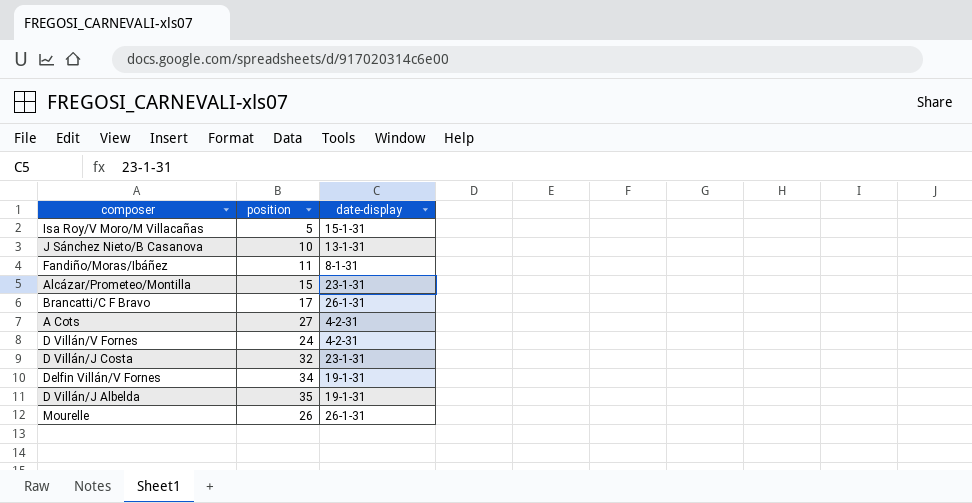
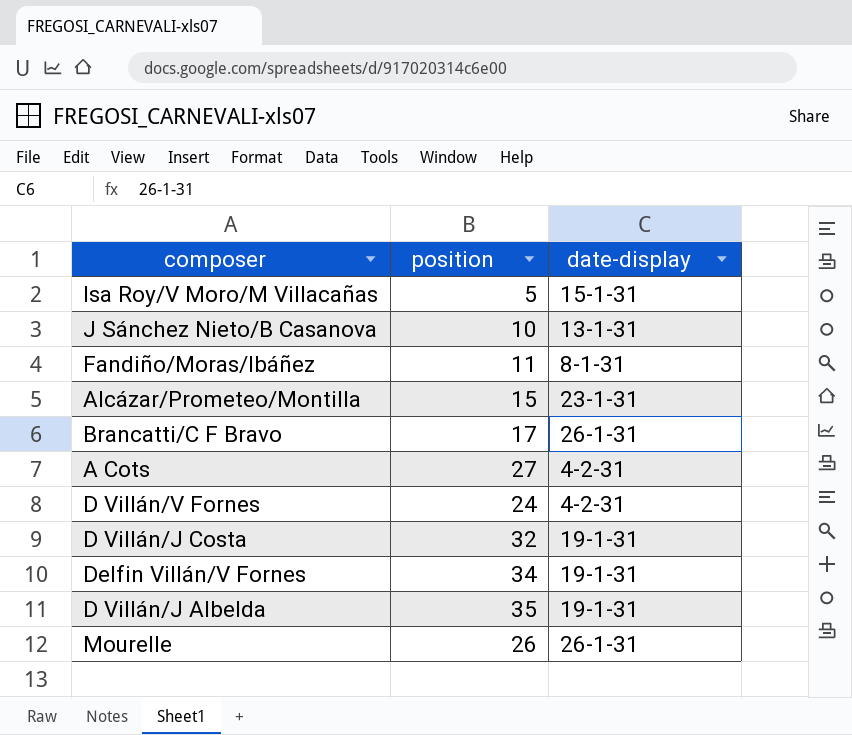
D Villán/J Costa | date-display: 23-1-31 -> 19-1-31

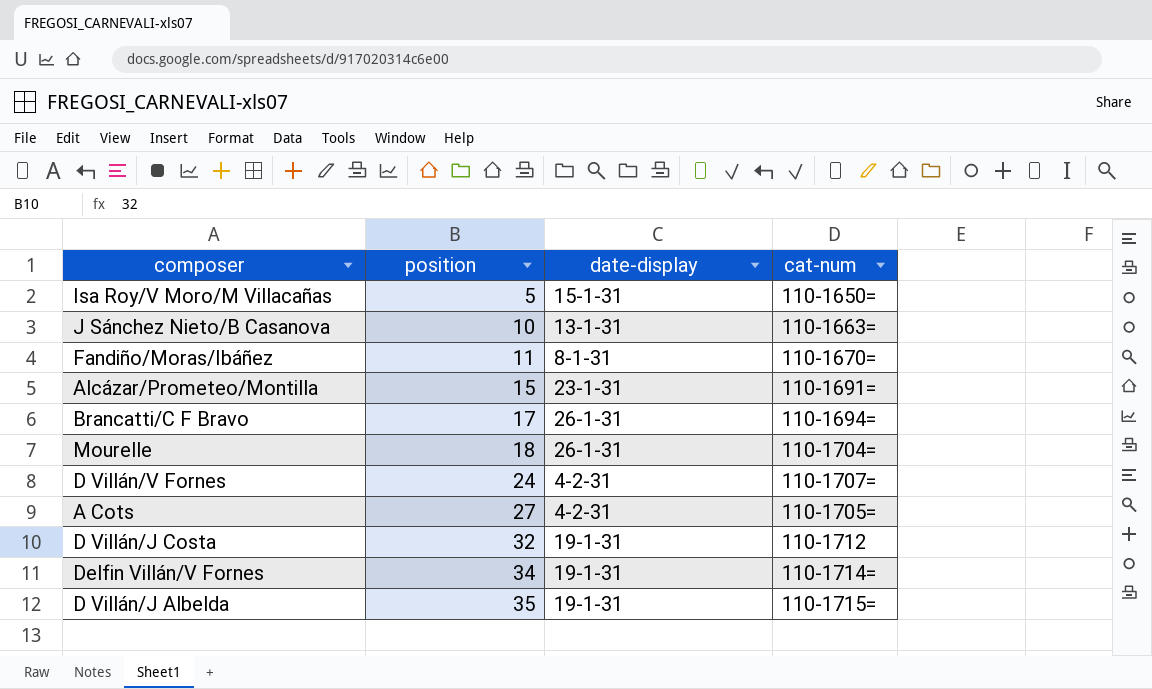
row order: none -> position ascending
column cat-num | position: none -> 4
Mourelle | position: 26 -> 18

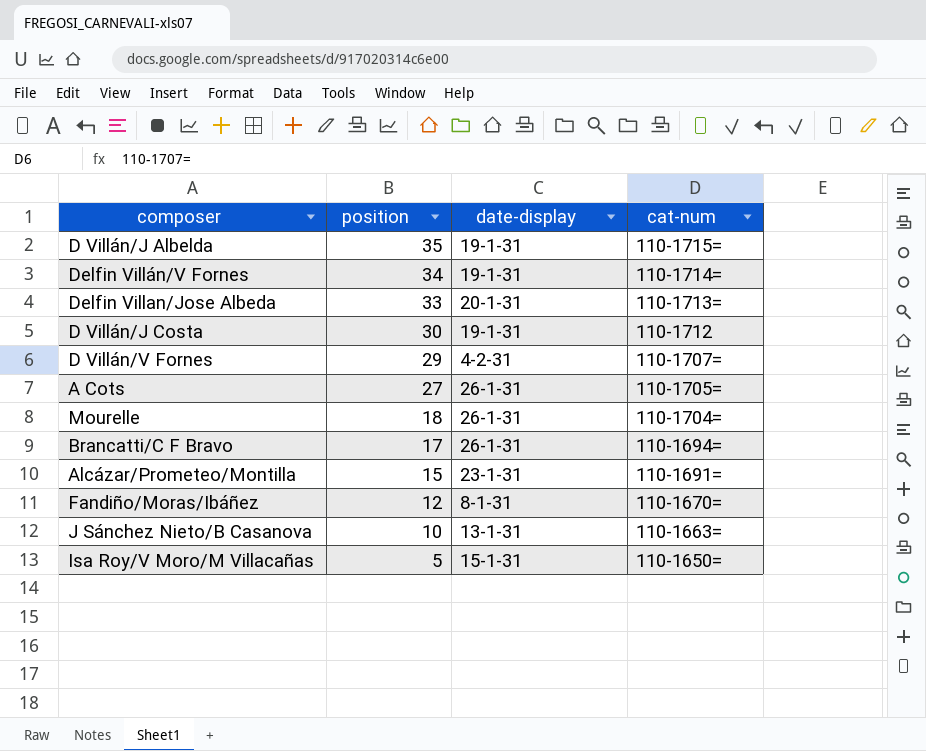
row order: position ascending -> position descending
row Delfin Villan/Jose Albeda: none -> 33 | 20-1-31 | 110-1713=
D Villán/J Costa | position: 32 -> 30
D Villán/V Fornes | position: 24 -> 29
A Cots | date-display: 4-2-31 -> 26-1-31
Fandiño/Moras/Ibáñez | position: 11 -> 12

